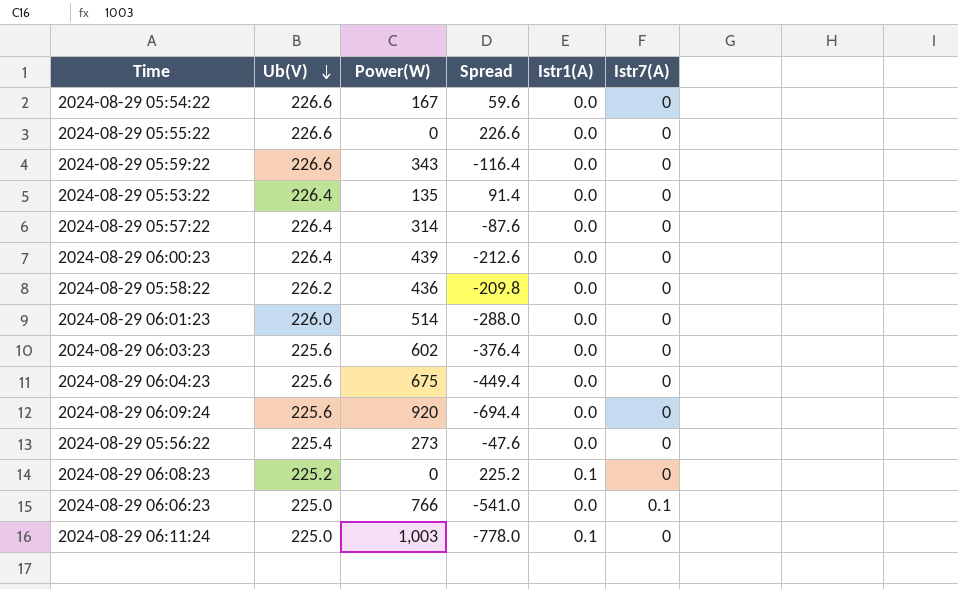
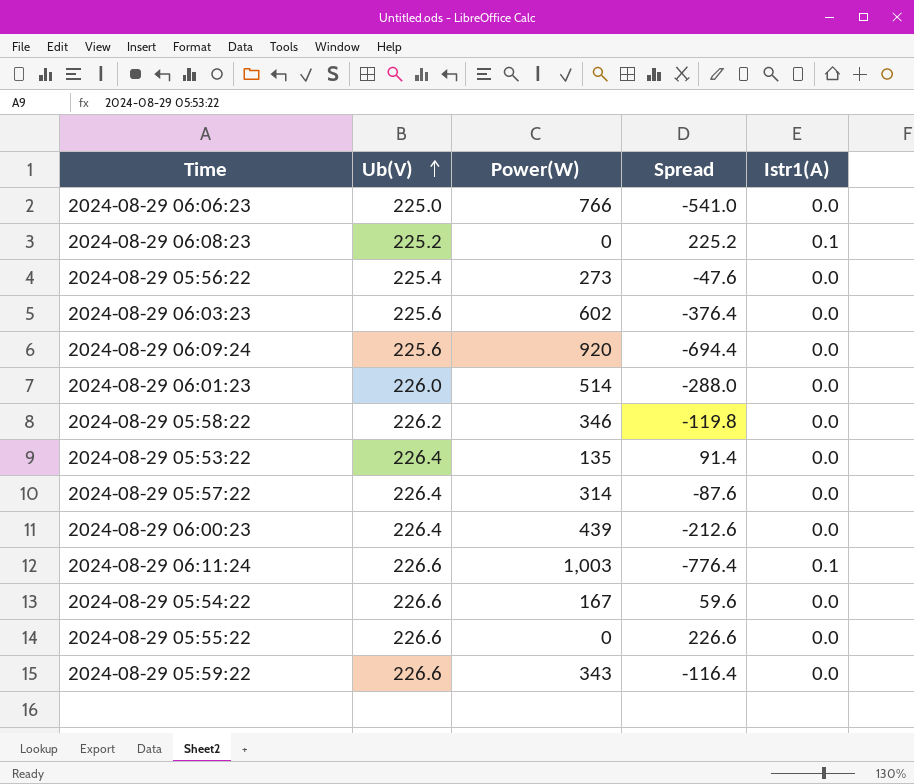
row order: Ub(V) descending -> Ub(V) ascending
column Istr7(A) | position: 6 -> none
row 2024-08-29 06:04:23: 225.6 | 675 | -449.4 | 0.0 | 0 -> none
2024-08-29 05:58:22 | Power(W): 436 -> 346
2024-08-29 05:58:22 | Spread: -209.8 -> -119.8
2024-08-29 06:11:24 | Ub(V): 225.0 -> 226.6
2024-08-29 06:11:24 | Spread: -778.0 -> -776.4

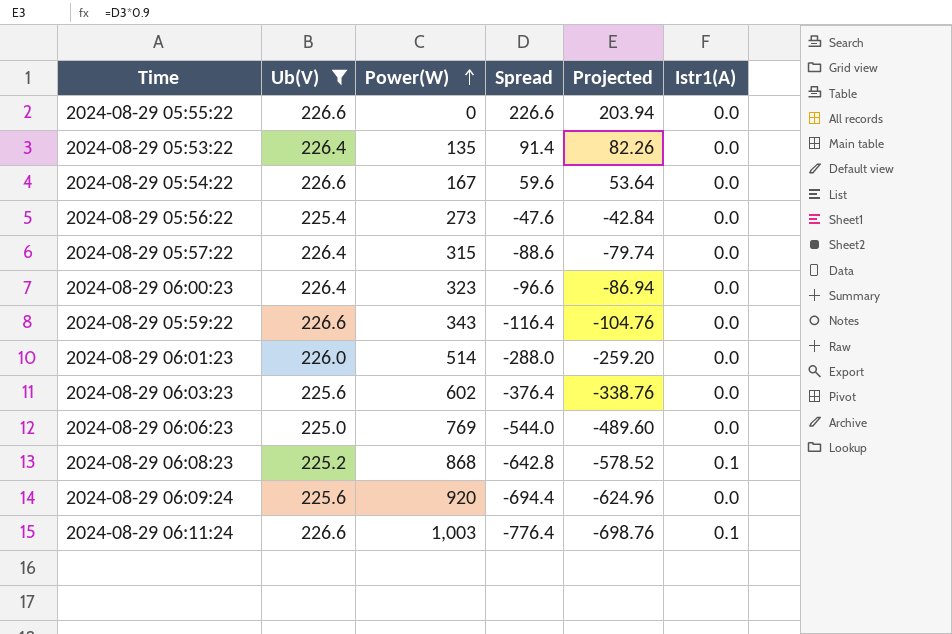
filter: none -> Ub(V) != 226.2
row order: Ub(V) ascending -> Power(W) ascending
column Projected | formula: none -> [Spread] * 0.9
2024-08-29 05:57:22 | Power(W): 314 -> 315
2024-08-29 05:57:22 | Spread: -87.6 -> -88.6
2024-08-29 06:00:23 | Power(W): 439 -> 323
2024-08-29 06:00:23 | Spread: -212.6 -> -96.6
2024-08-29 06:06:23 | Power(W): 766 -> 769
2024-08-29 06:06:23 | Spread: -541.0 -> -544.0
2024-08-29 06:08:23 | Power(W): 0 -> 868
2024-08-29 06:08:23 | Spread: 225.2 -> -642.8

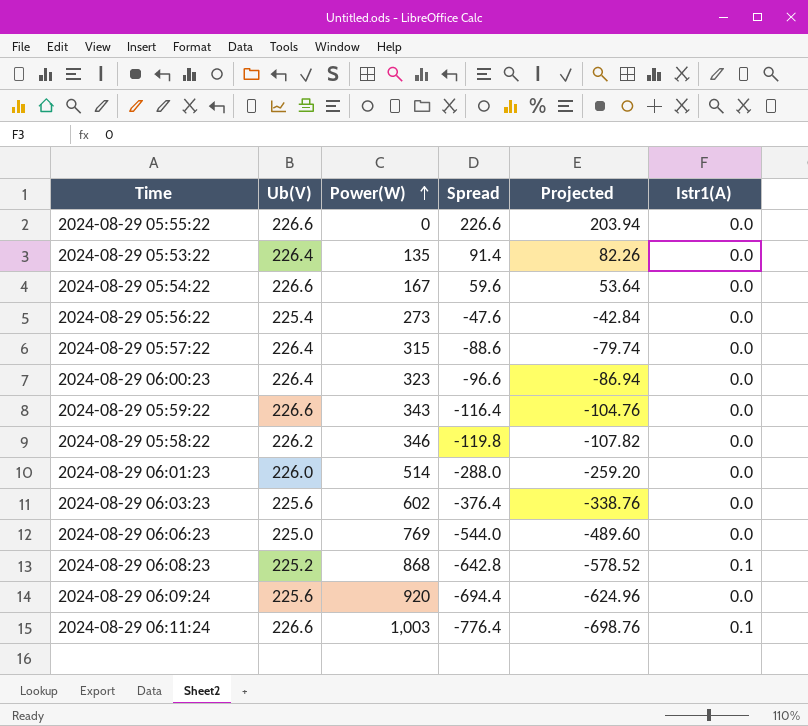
filter: Ub(V) != 226.2 -> none

